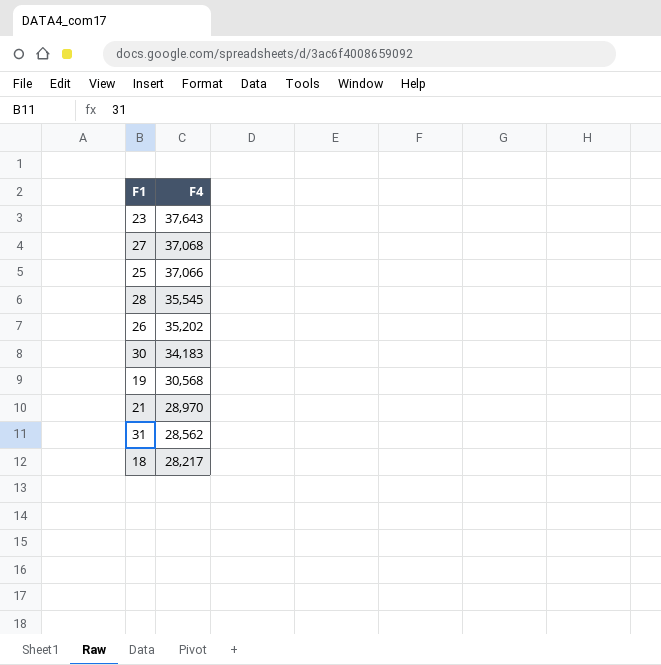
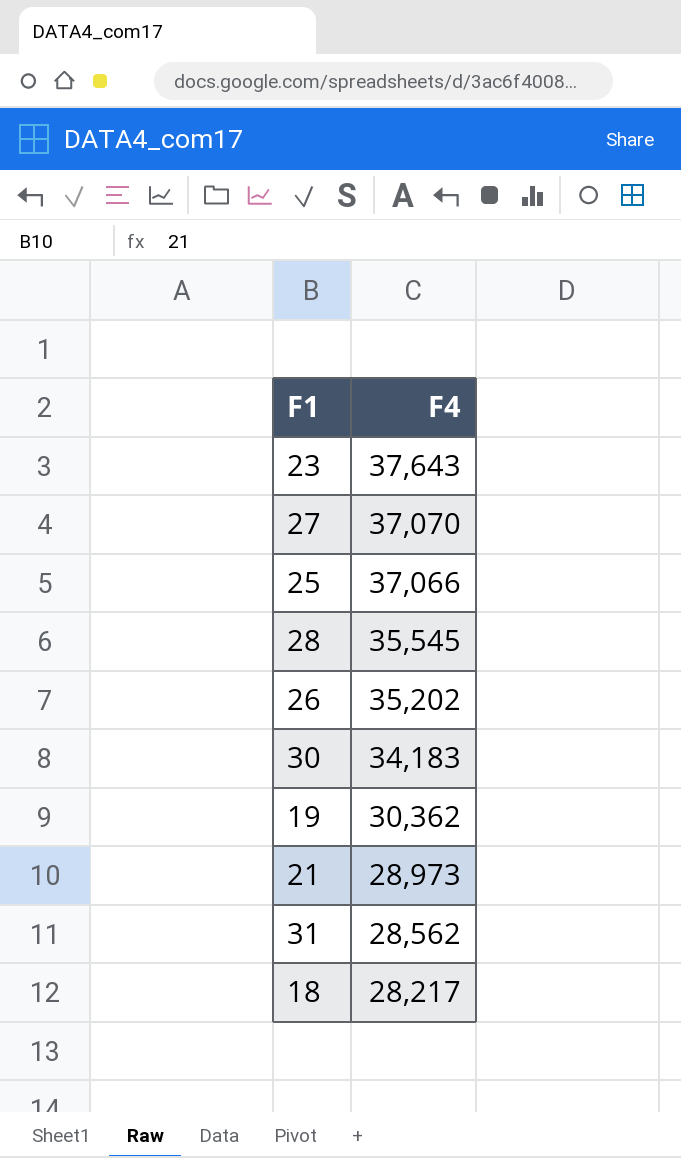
27 | F4: 37,068 -> 37,070
19 | F4: 30,568 -> 30,362
21 | F4: 28,970 -> 28,973

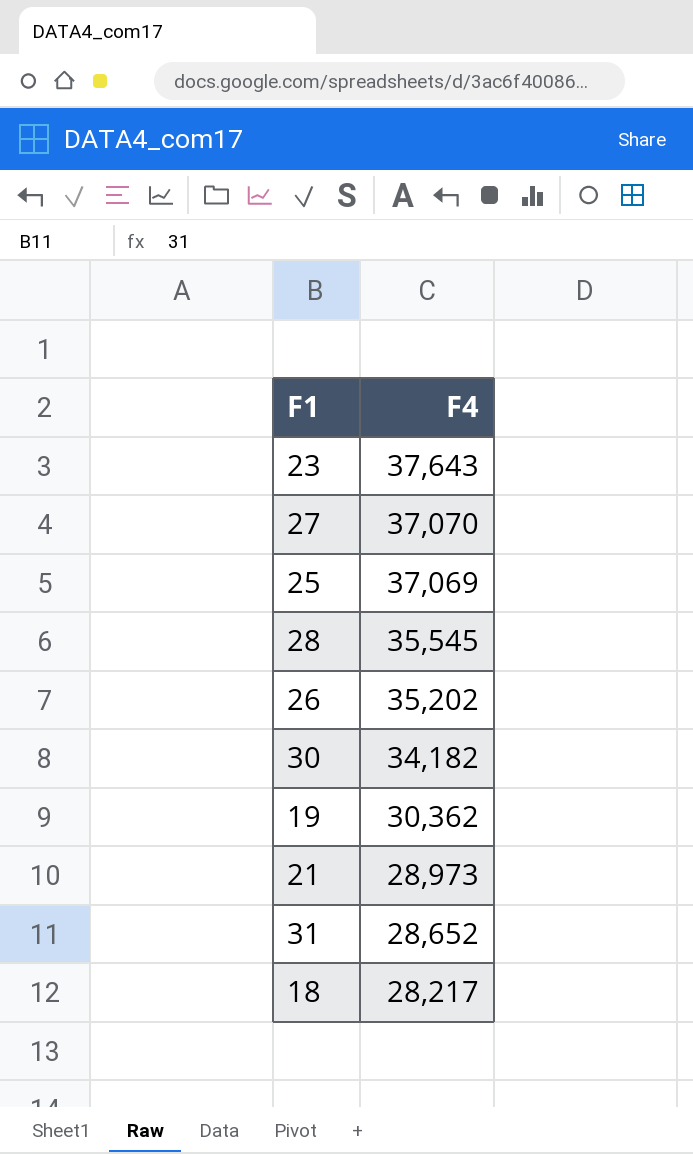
25 | F4: 37,066 -> 37,069
30 | F4: 34,183 -> 34,182
31 | F4: 28,562 -> 28,652

